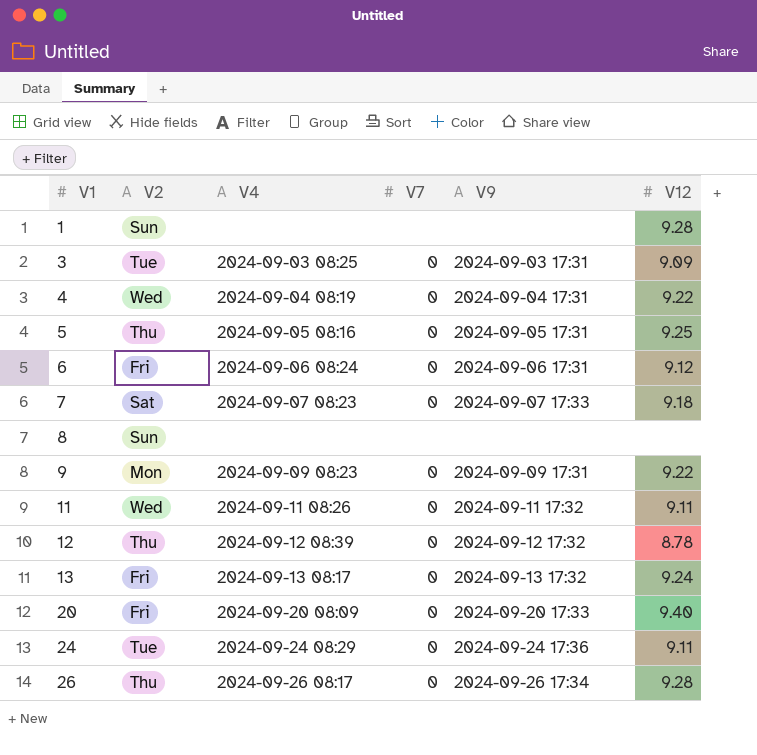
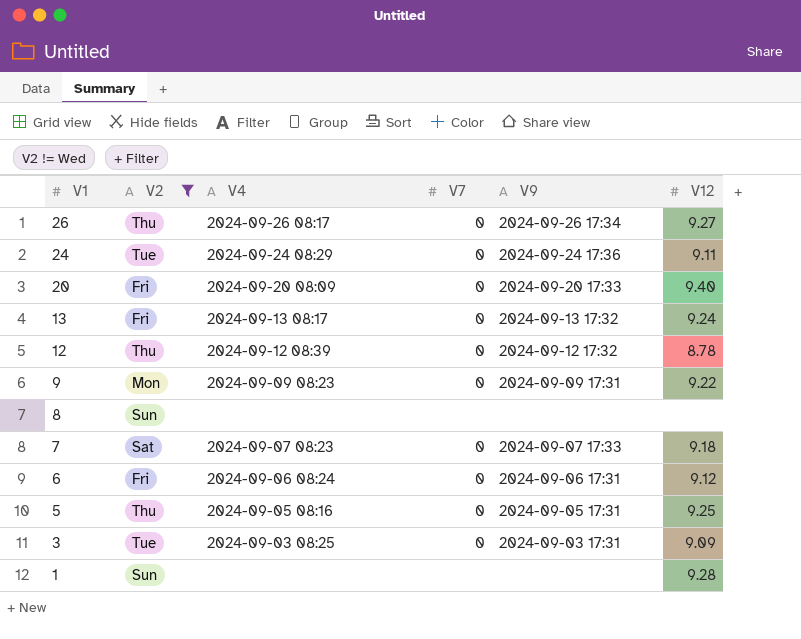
filter: none -> V2 != Wed
row order: V1 ascending -> V1 descending
26 | V12: 9.28 -> 9.27

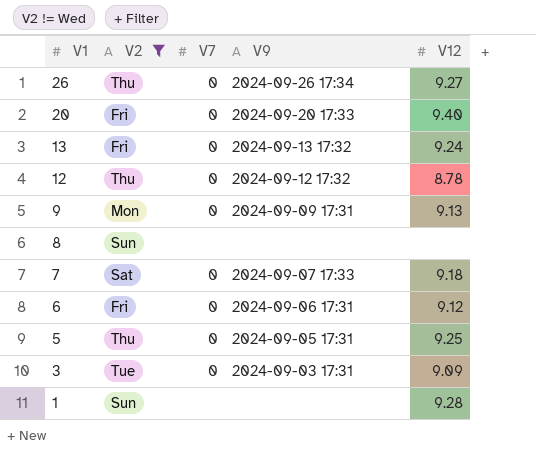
column V4 | position: 3 -> none
row 24: Tue | 2024-09-24 08:29 | 0 | 2024-09-24 17:36 | 9.11 -> none
9 | V12: 9.22 -> 9.13

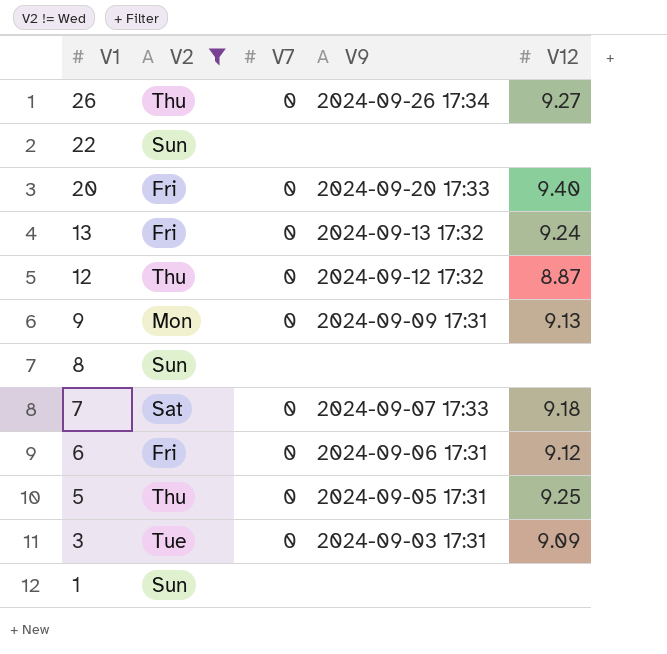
row 22: none -> Sun | none | none | none
12 | V12: 8.78 -> 8.87
1 | V12: 9.28 -> none

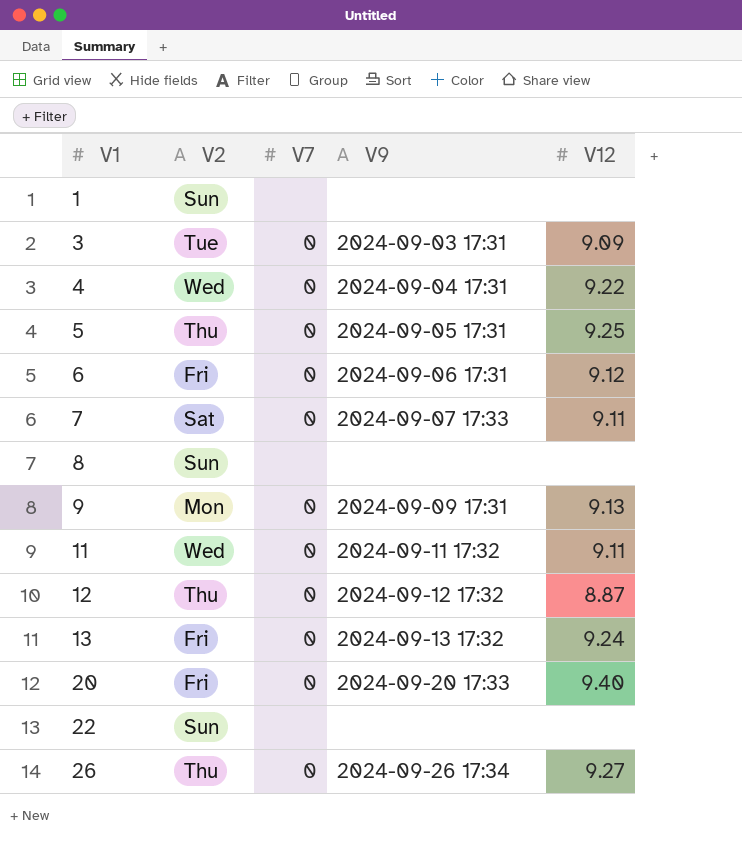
filter: V2 != Wed -> none
row order: V1 descending -> V1 ascending
7 | V12: 9.18 -> 9.11

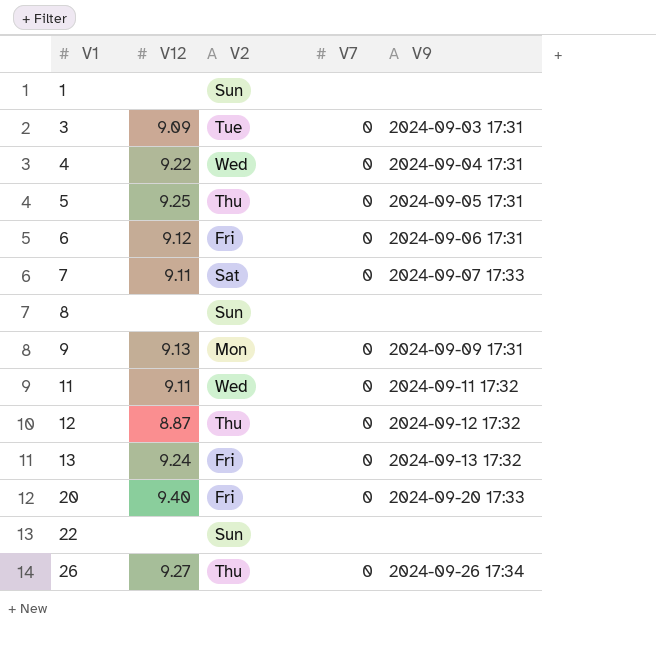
column V12 | position: 5 -> 2

